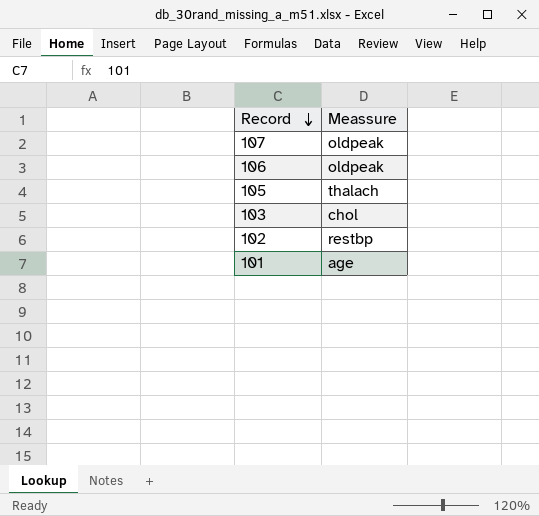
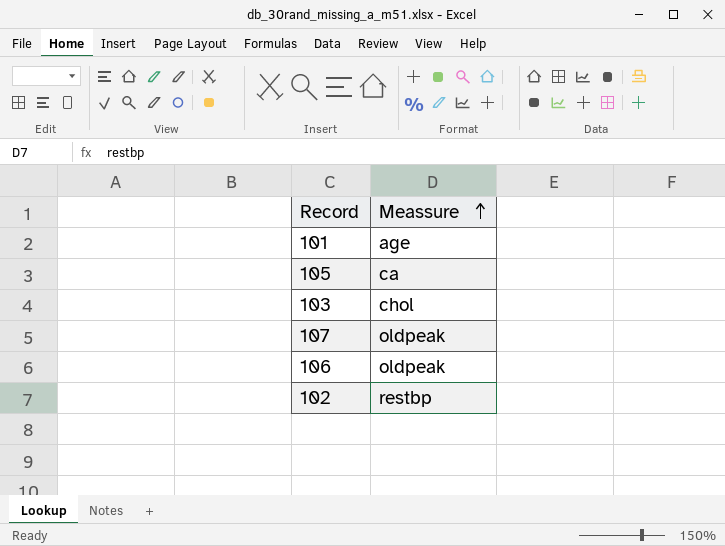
row order: Record descending -> Meassure ascending
105 | Meassure: thalach -> ca

